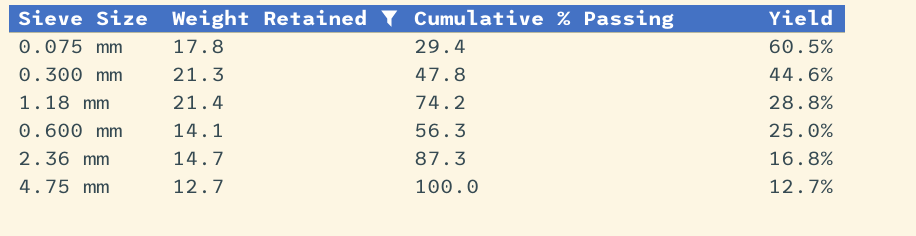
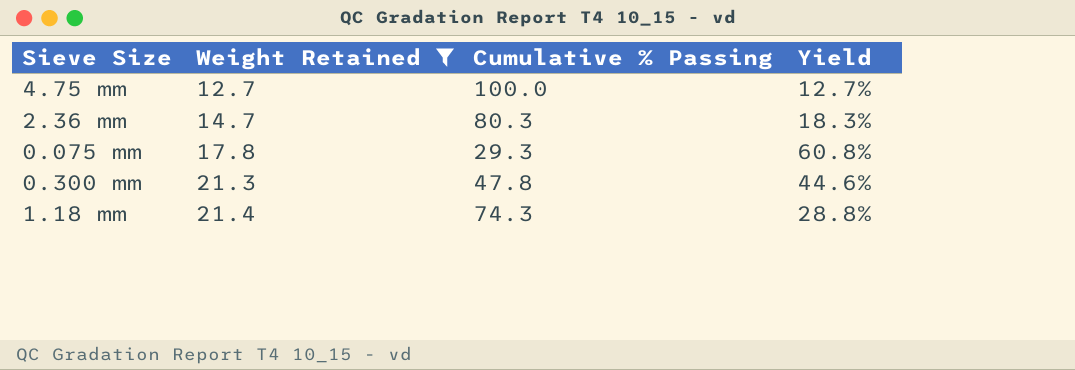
row order: Yield descending -> Weight Retained ascending
row 0.600 mm: 14.1 | 56.3 | 25.0% -> none
2.36 mm | Cumulative % Passing: 87.3 -> 80.3
2.36 mm | Yield: 16.8% -> 18.3%
0.075 mm | Cumulative % Passing: 29.4 -> 29.3
0.075 mm | Yield: 60.5% -> 60.8%
1.18 mm | Cumulative % Passing: 74.2 -> 74.3

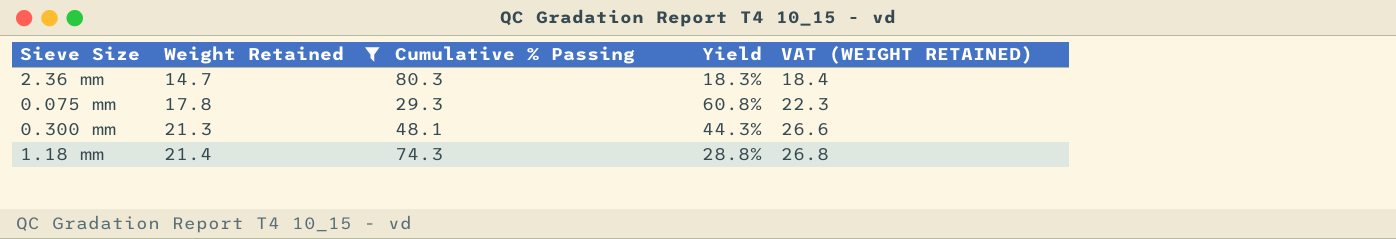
column VAT (WEIGHT RETAINED) | formula: none -> [Weight Retained] * 1.25
row 4.75 mm: 12.7 | 100.0 | 12.7% -> none
0.300 mm | Cumulative % Passing: 47.8 -> 48.1
0.300 mm | Yield: 44.6% -> 44.3%

